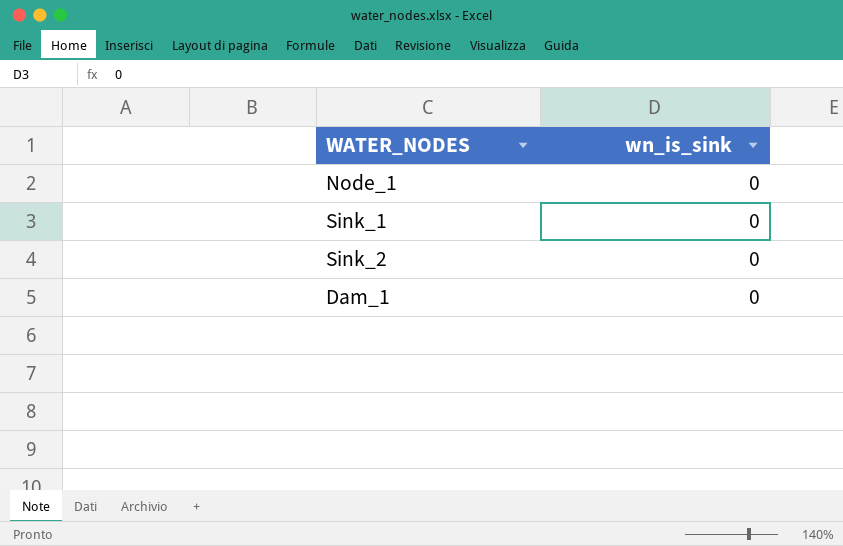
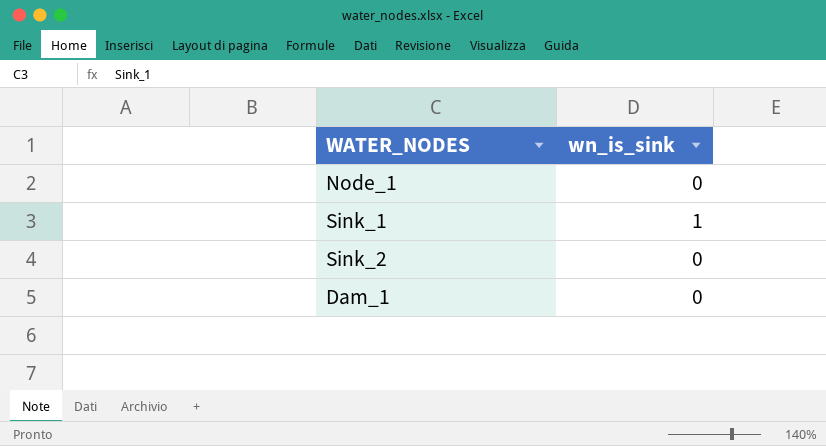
Sink_1 | wn_is_sink: 0 -> 1

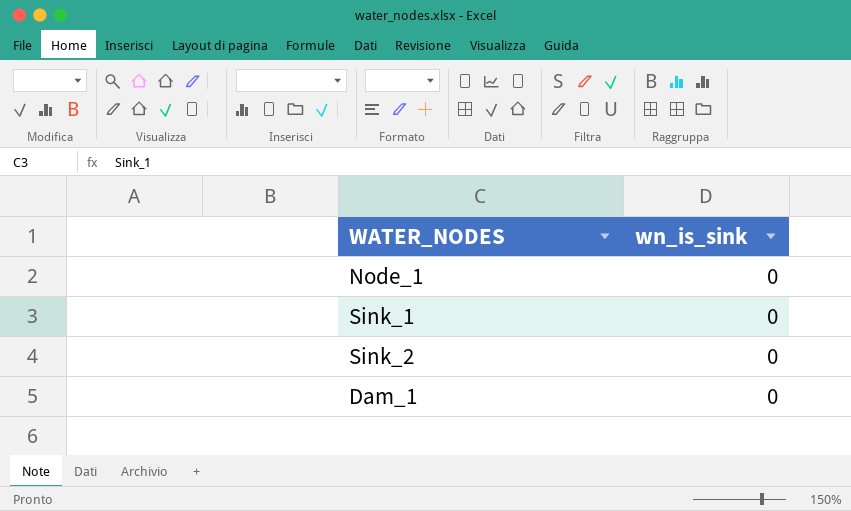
Sink_1 | wn_is_sink: 1 -> 0

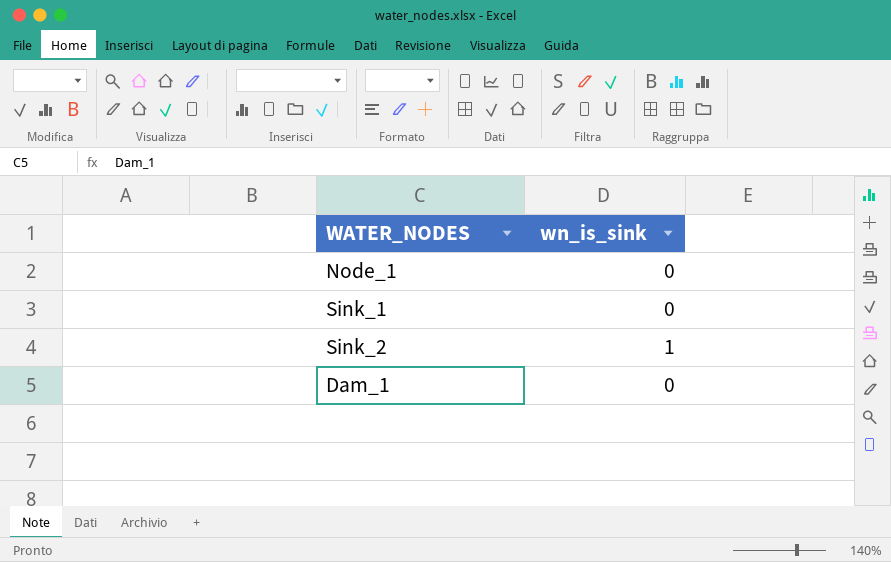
Sink_2 | wn_is_sink: 0 -> 1

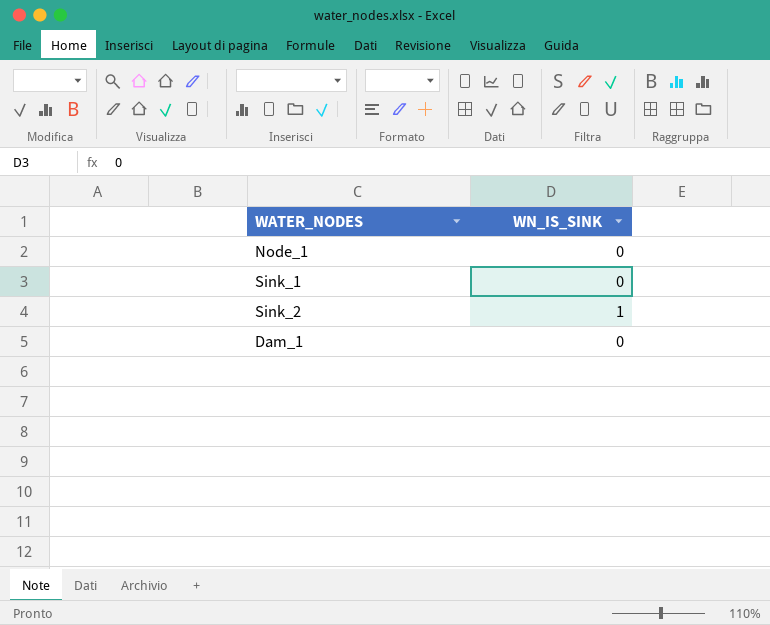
column name: wn_is_sink -> WN_IS_SINK

